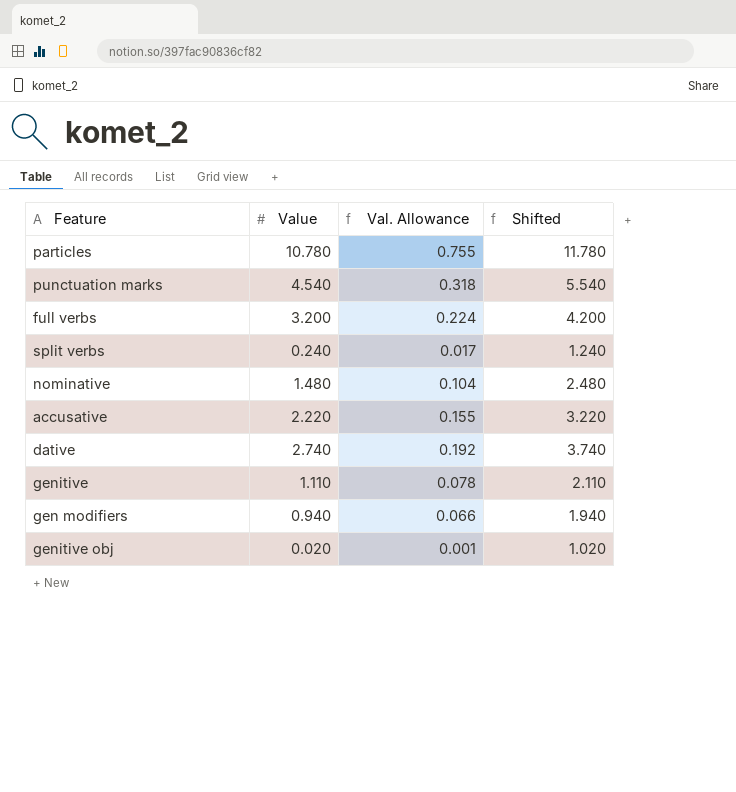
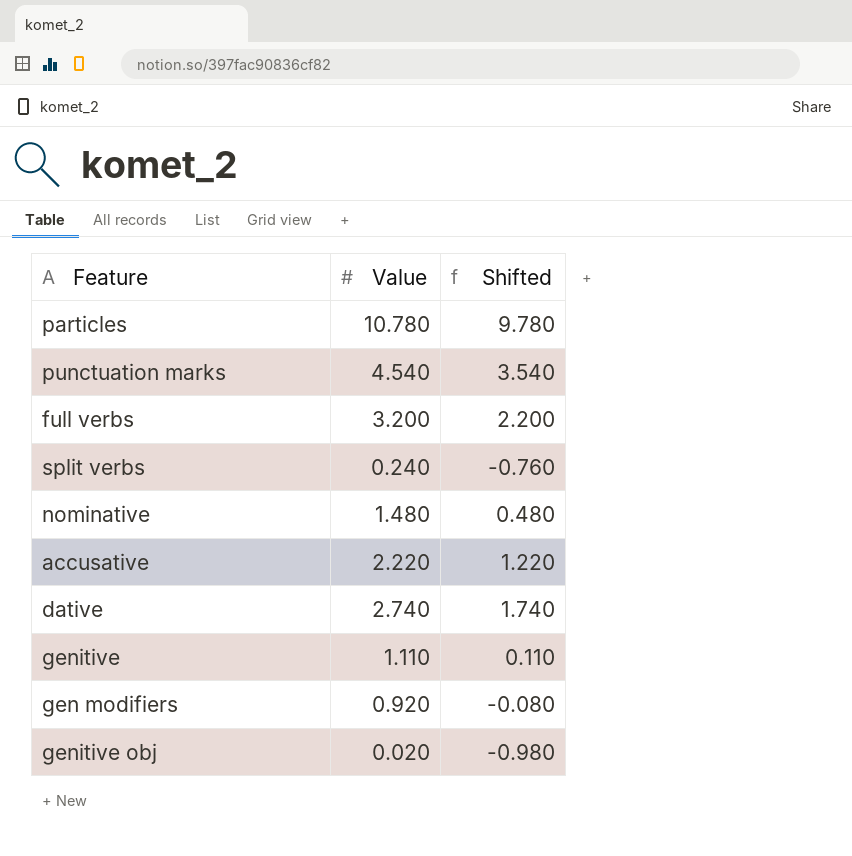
column Val. Allowance | formula: [Value] * 0.07 -> none
column Shifted | formula: [Value] + 1 -> [Value] - 1
gen modifiers | Value: 0.940 -> 0.920

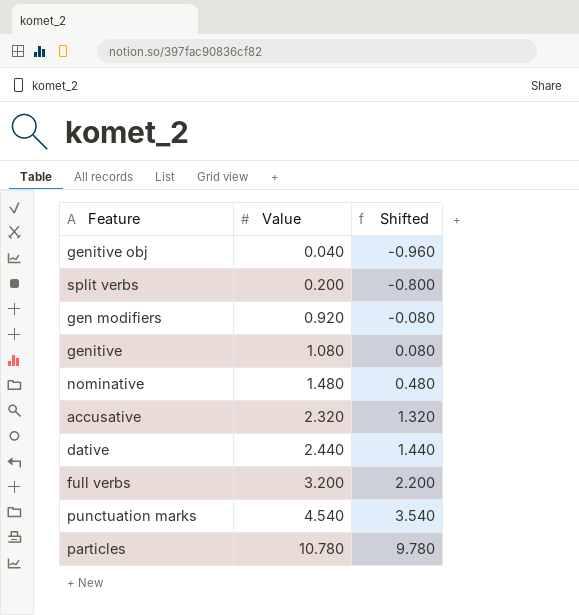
row order: none -> Value ascending
genitive obj | Value: 0.020 -> 0.040
genitive obj | Shifted: -0.980 -> -0.960
split verbs | Value: 0.240 -> 0.200
split verbs | Shifted: -0.760 -> -0.800
genitive | Value: 1.110 -> 1.080
genitive | Shifted: 0.110 -> 0.080
accusative | Value: 2.220 -> 2.320
accusative | Shifted: 1.220 -> 1.320
dative | Value: 2.740 -> 2.440
dative | Shifted: 1.740 -> 1.440

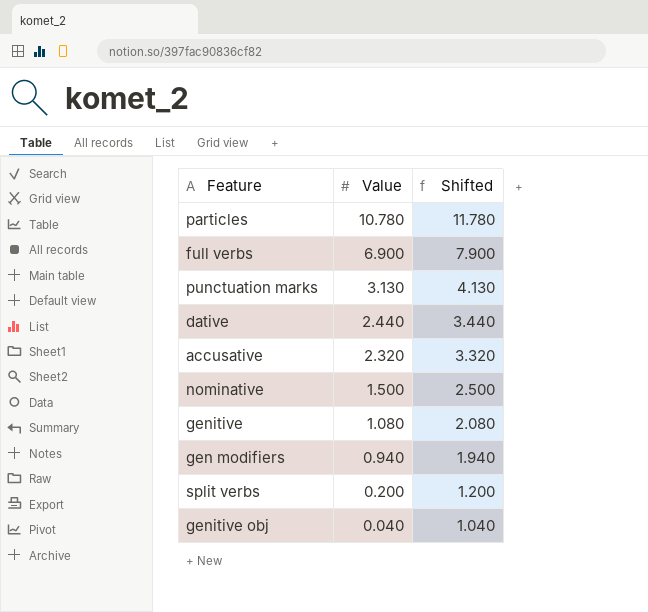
row order: Value ascending -> Value descending
column Shifted | formula: [Value] - 1 -> [Value] + 1
full verbs | Value: 3.200 -> 6.900
punctuation marks | Value: 4.540 -> 3.130
nominative | Value: 1.480 -> 1.500
gen modifiers | Value: 0.920 -> 0.940

